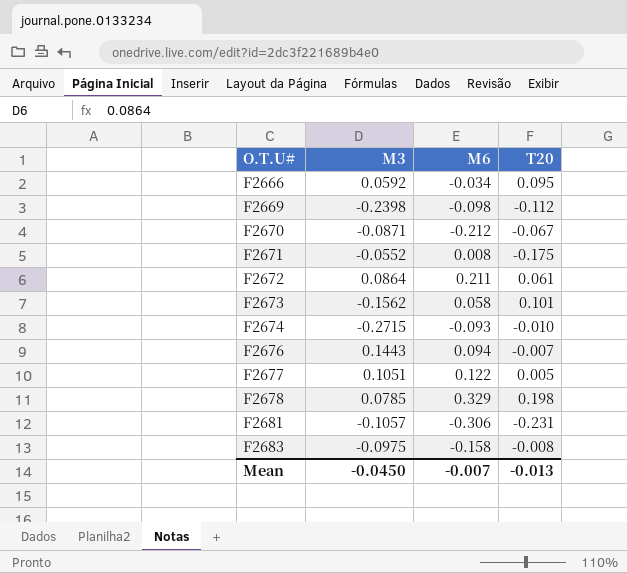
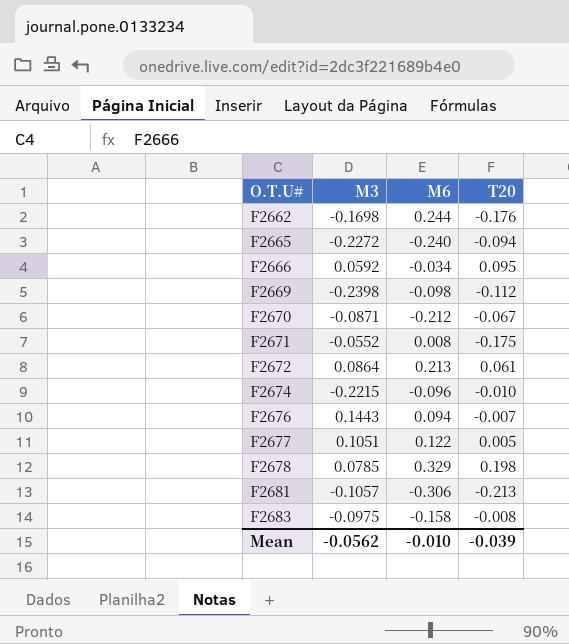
row F2673: -0.1562 | 0.058 | 0.101 -> none
row F2662: none -> -0.1698 | 0.244 | -0.176
row F2665: none -> -0.2272 | -0.240 | -0.094
F2672 | M6: 0.211 -> 0.213
F2674 | M3: -0.2715 -> -0.2215
F2674 | M6: -0.093 -> -0.096
F2681 | T20: -0.231 -> -0.213
Mean | M3: -0.0450 -> -0.0562
Mean | M6: -0.007 -> -0.010
Mean | T20: -0.013 -> -0.039

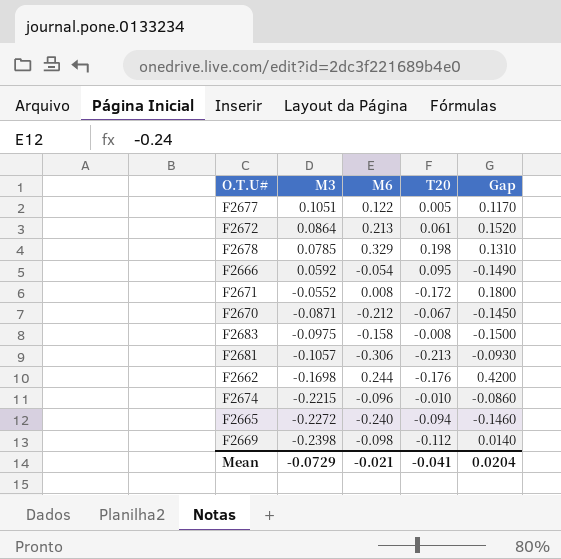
row order: O.T.U# ascending -> M3 descending
column Gap | formula: none -> [M6] - [T20]
row F2676: 0.1443 | 0.094 | -0.007 -> none
F2666 | M6: -0.034 -> -0.054
F2671 | T20: -0.175 -> -0.172
Mean | M3: -0.0562 -> -0.0729
Mean | M6: -0.010 -> -0.021
Mean | T20: -0.039 -> -0.041

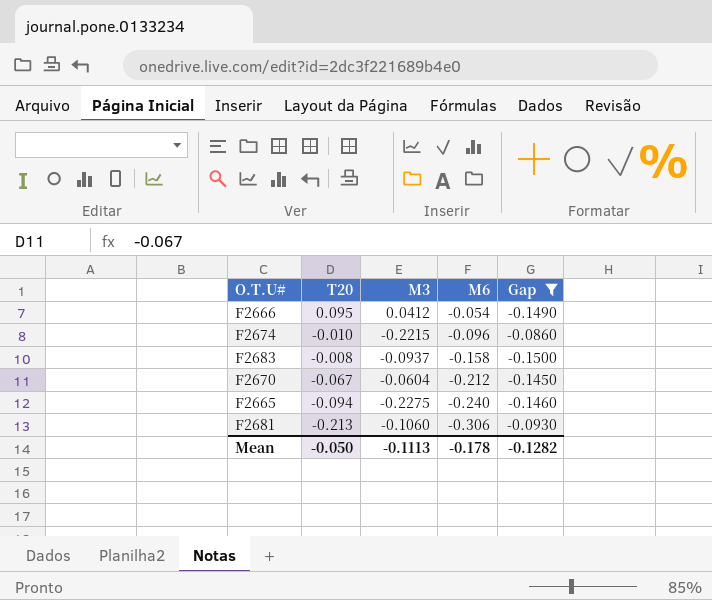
filter: none -> Gap <= -0.0860
row order: M3 descending -> M6 descending
column T20 | position: 4 -> 2
F2666 | M3: 0.0592 -> 0.0412
F2683 | M3: -0.0975 -> -0.0937
F2670 | M3: -0.0871 -> -0.0604
F2665 | M3: -0.2272 -> -0.2275
F2681 | M3: -0.1057 -> -0.1060
Mean | T20: -0.041 -> -0.050
Mean | M3: -0.0729 -> -0.1113
Mean | M6: -0.021 -> -0.178
Mean | Gap: 0.0204 -> -0.1282

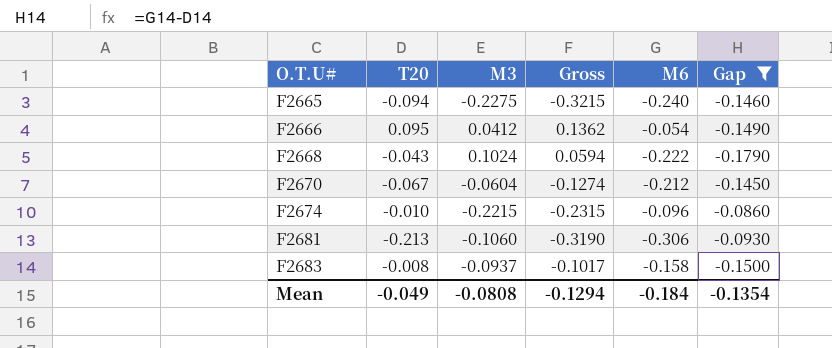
row order: M6 descending -> O.T.U# ascending
column Gross | formula: none -> [T20] + [M3]
row F2668: none -> -0.043 | 0.1024 | 0.0594 | -0.222 | -0.1790
Mean | T20: -0.050 -> -0.049
Mean | M3: -0.1113 -> -0.0808
Mean | M6: -0.178 -> -0.184
Mean | Gap: -0.1282 -> -0.1354

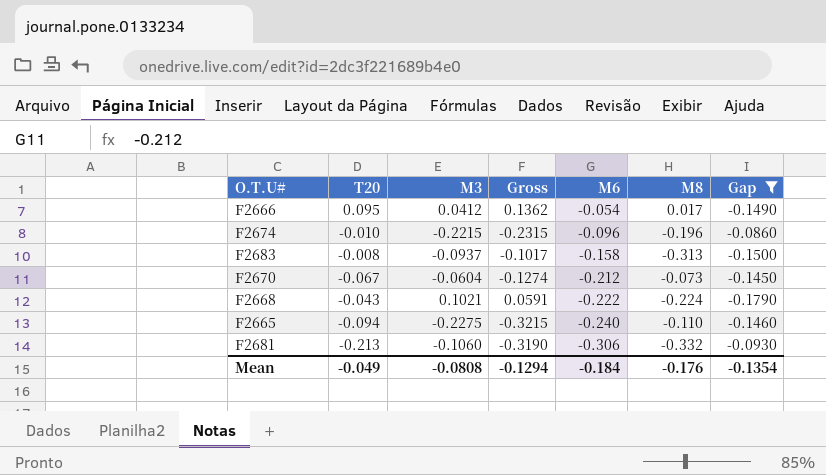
row order: O.T.U# ascending -> M6 descending
column M8 | position: none -> 6
F2668 | M3: 0.1024 -> 0.1021
F2668 | Gross: 0.0594 -> 0.0591

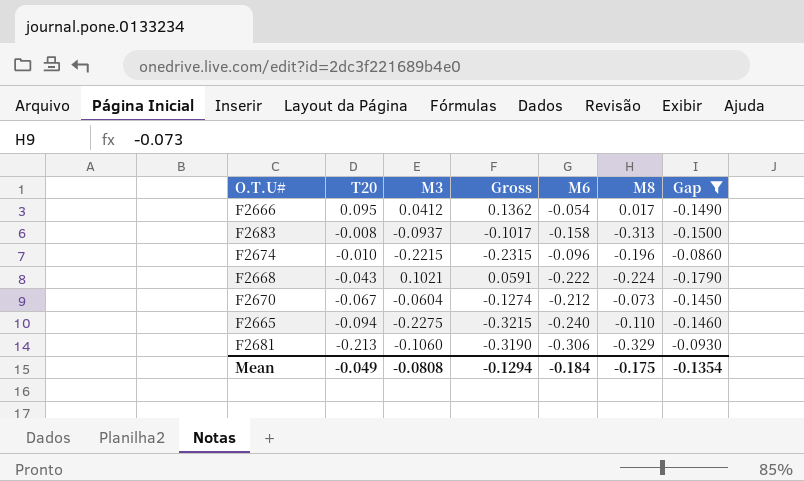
row order: M6 descending -> T20 descending
F2681 | M8: -0.332 -> -0.329
Mean | M8: -0.176 -> -0.175

